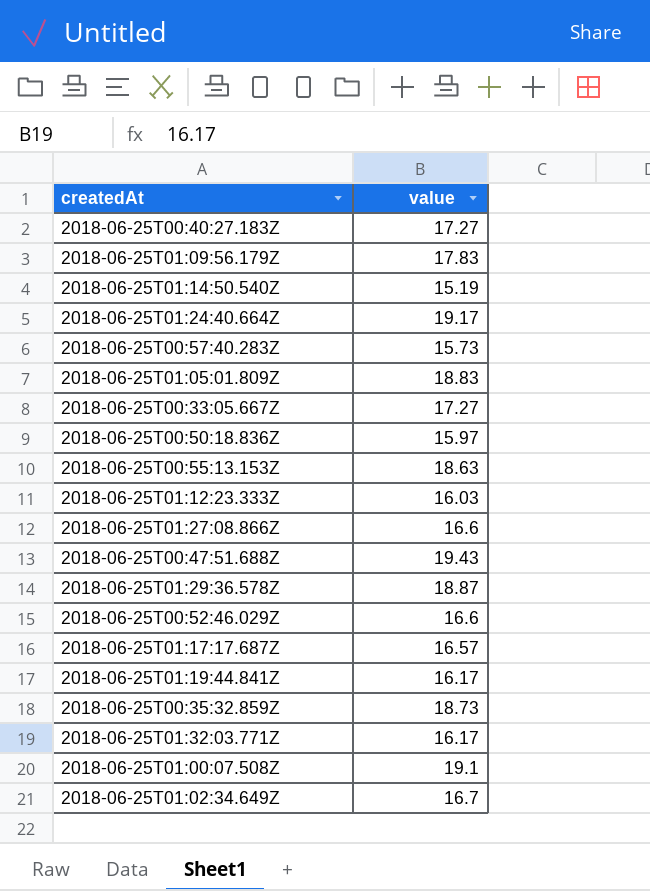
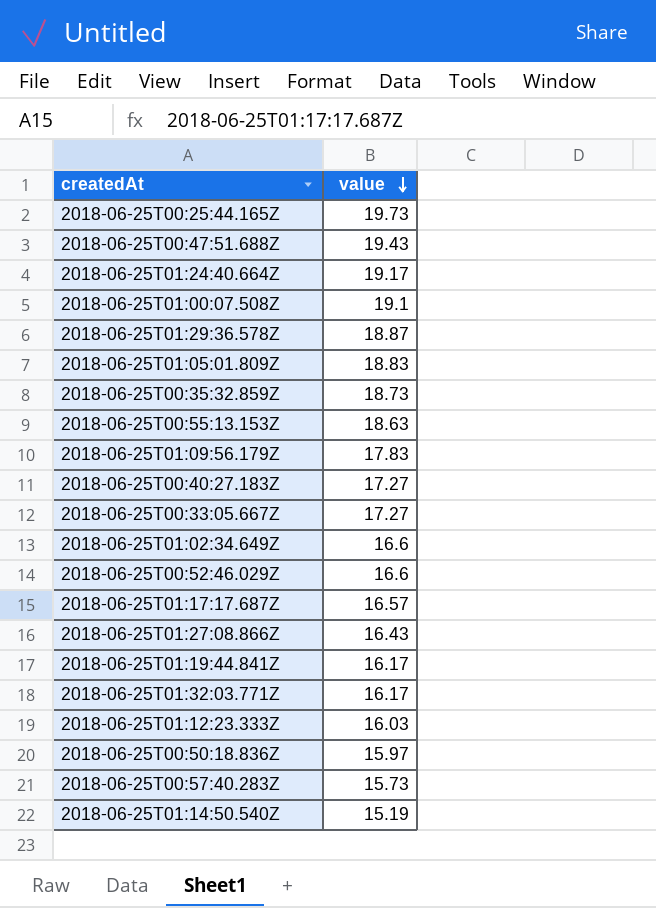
row order: none -> value descending
row 2018-06-25T00:25:44.165Z: none -> 19.73
2018-06-25T01:02:34.649Z | value: 16.7 -> 16.6
2018-06-25T01:27:08.866Z | value: 16.6 -> 16.43

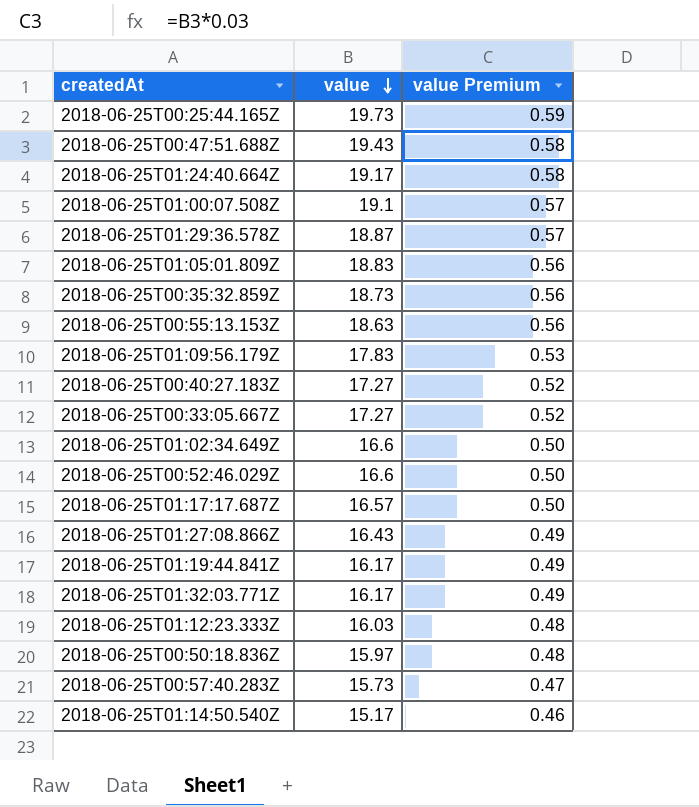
column value Premium | formula: none -> [value] * 0.03
2018-06-25T01:14:50.540Z | value: 15.19 -> 15.17

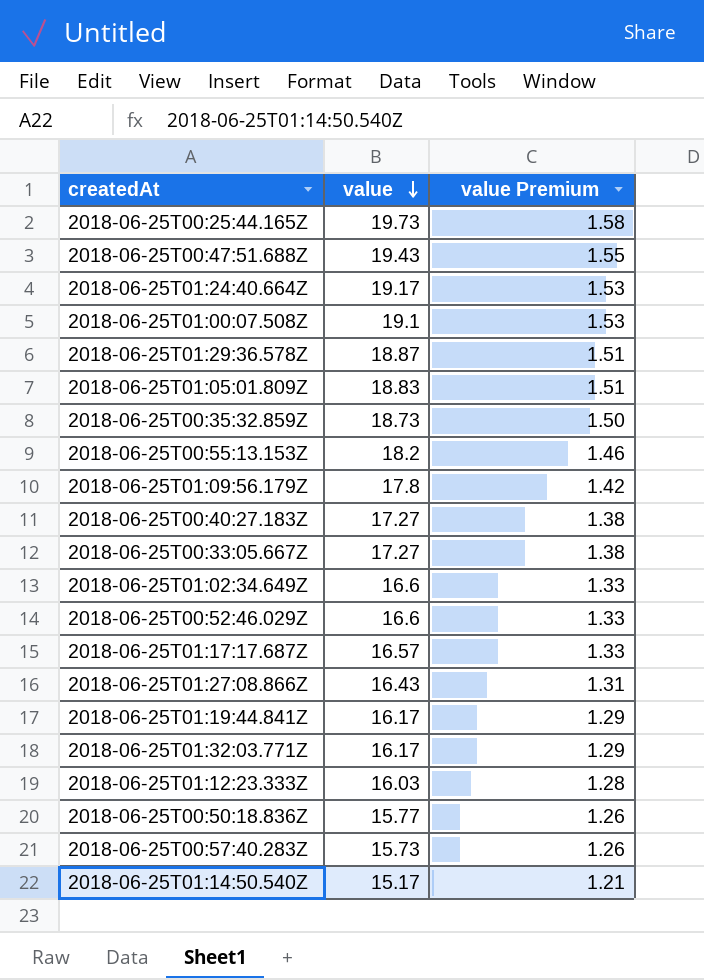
column value Premium | formula: [value] * 0.03 -> [value] * 0.08
2018-06-25T00:55:13.153Z | value: 18.63 -> 18.2
2018-06-25T01:09:56.179Z | value: 17.83 -> 17.8
2018-06-25T00:50:18.836Z | value: 15.97 -> 15.77

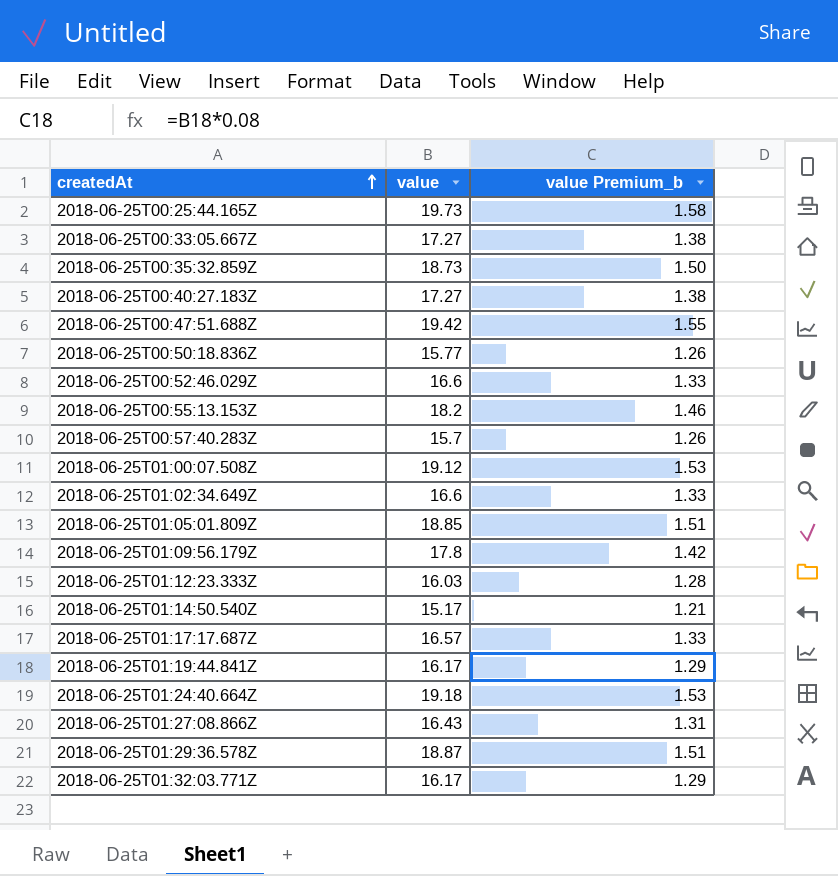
row order: value descending -> createdAt ascending
column name: value Premium -> value Premium_b
2018-06-25T00:47:51.688Z | value: 19.43 -> 19.42
2018-06-25T00:57:40.283Z | value: 15.73 -> 15.7
2018-06-25T01:00:07.508Z | value: 19.1 -> 19.12
2018-06-25T01:05:01.809Z | value: 18.83 -> 18.85
2018-06-25T01:24:40.664Z | value: 19.17 -> 19.18

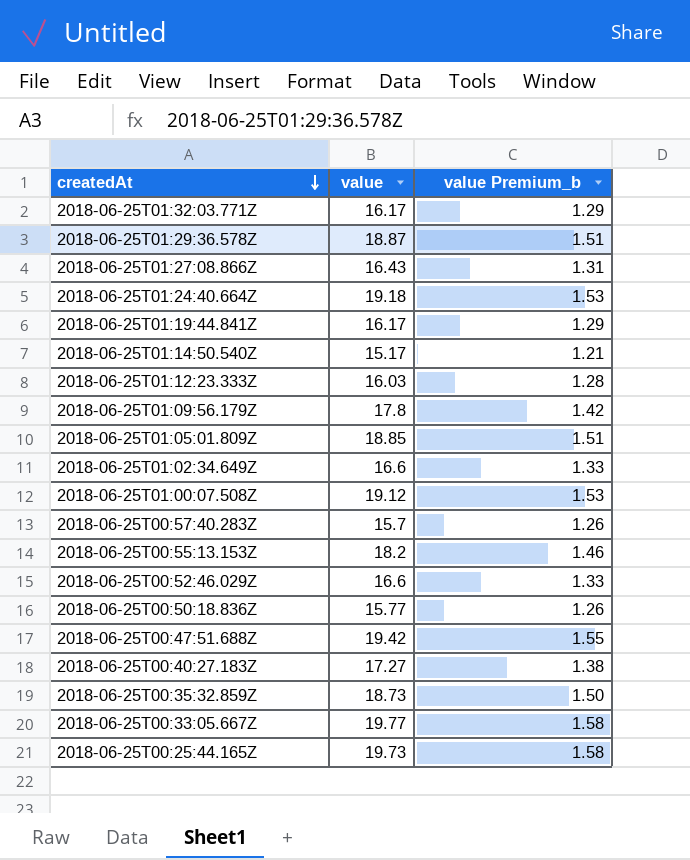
row order: createdAt ascending -> createdAt descending
row 2018-06-25T01:17:17.687Z: 16.57 | 1.33 -> none
2018-06-25T00:33:05.667Z | value: 17.27 -> 19.77
2018-06-25T00:33:05.667Z | value Premium_b: 1.38 -> 1.58

